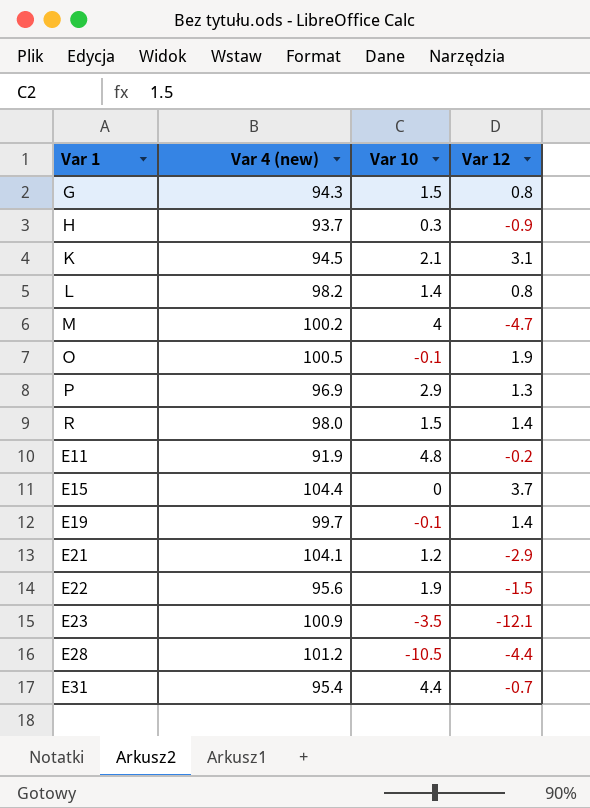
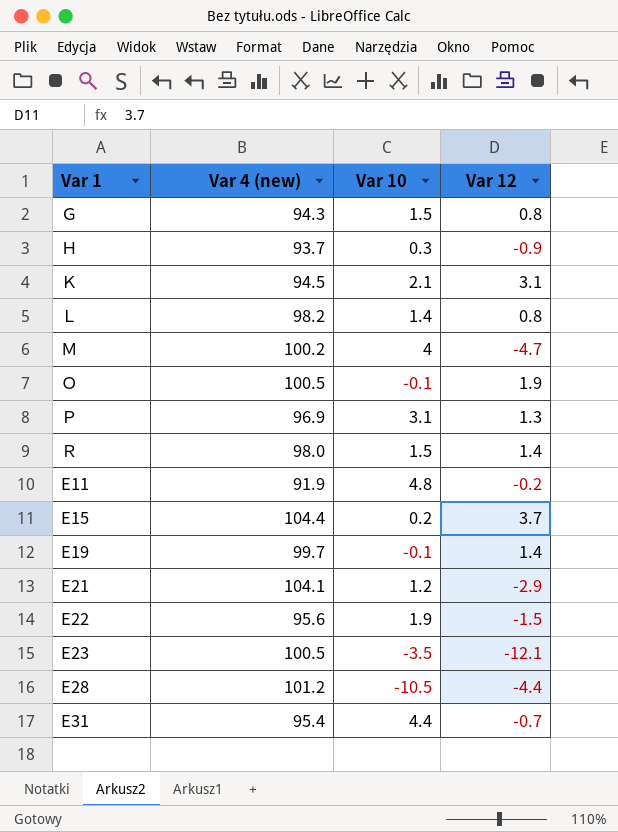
Ｐ | Var 10: 2.9 -> 3.1
E15 | Var 10: 0 -> 0.2
E23 | Var 4 (new): 100.9 -> 100.5

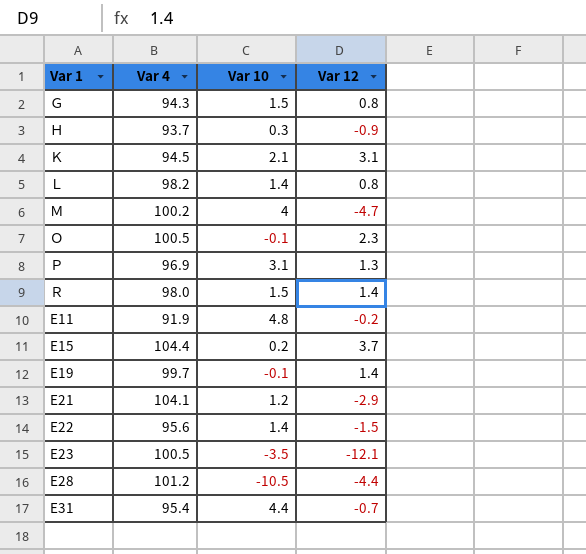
column name: Var 4 (new) -> Var 4
Ｏ | Var 12: 1.9 -> 2.3
E22 | Var 10: 1.9 -> 1.4

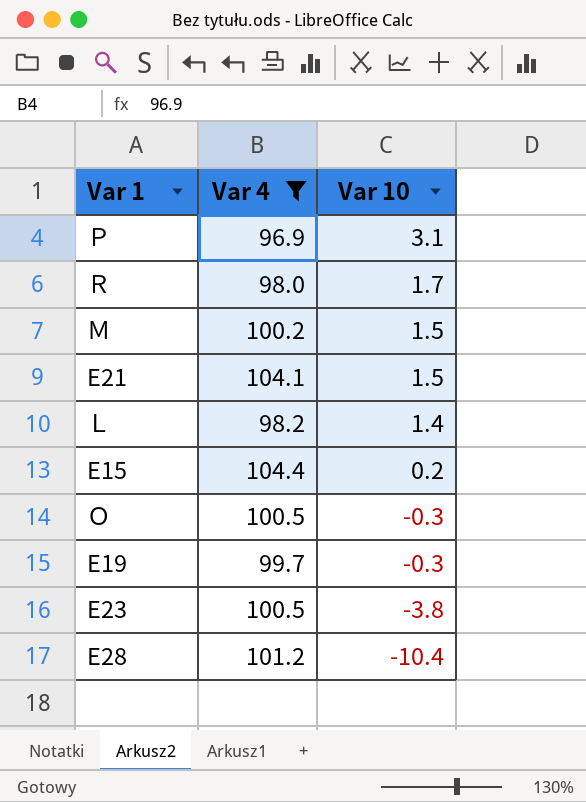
filter: none -> Var 4 >= 96.9
row order: none -> Var 10 descending
column Var 12 | position: 4 -> none
Ｒ | Var 10: 1.5 -> 1.7
Ｍ | Var 10: 4 -> 1.5
E21 | Var 10: 1.2 -> 1.5
Ｏ | Var 10: -0.1 -> -0.3
E19 | Var 10: -0.1 -> -0.3
E23 | Var 10: -3.5 -> -3.8
E28 | Var 10: -10.5 -> -10.4

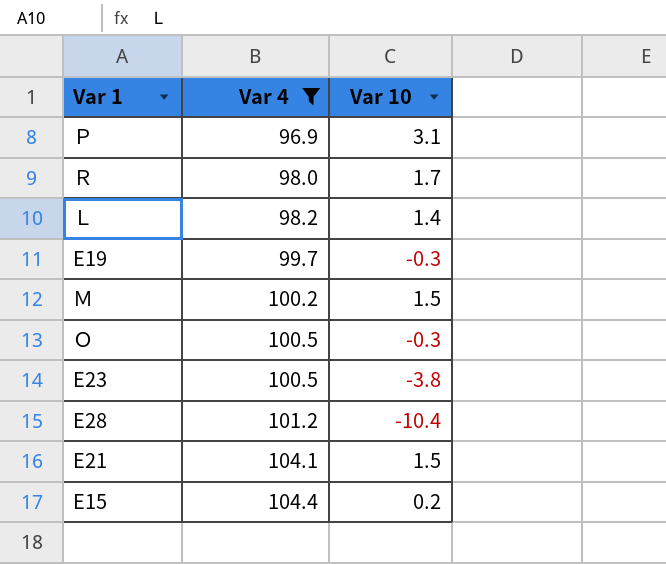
row order: Var 10 descending -> Var 4 ascending

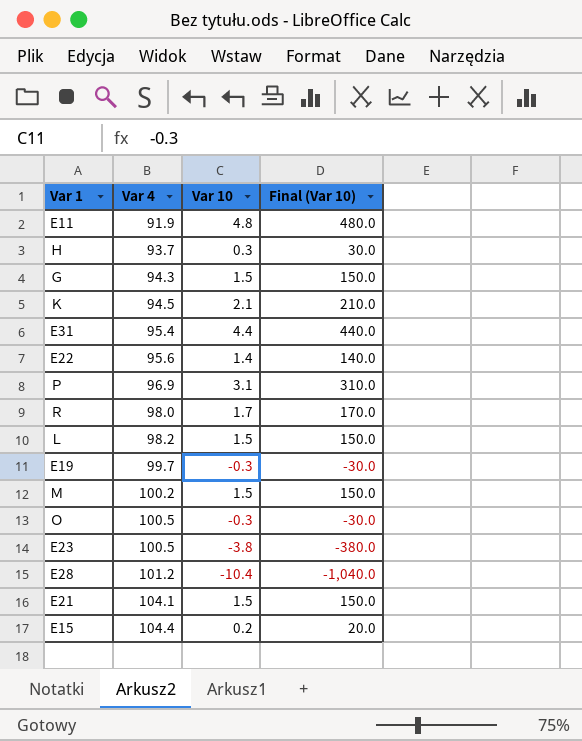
filter: Var 4 >= 96.9 -> none
column Final (Var 10) | formula: none -> [Var 10] * 100
Ｌ | Var 10: 1.4 -> 1.5

